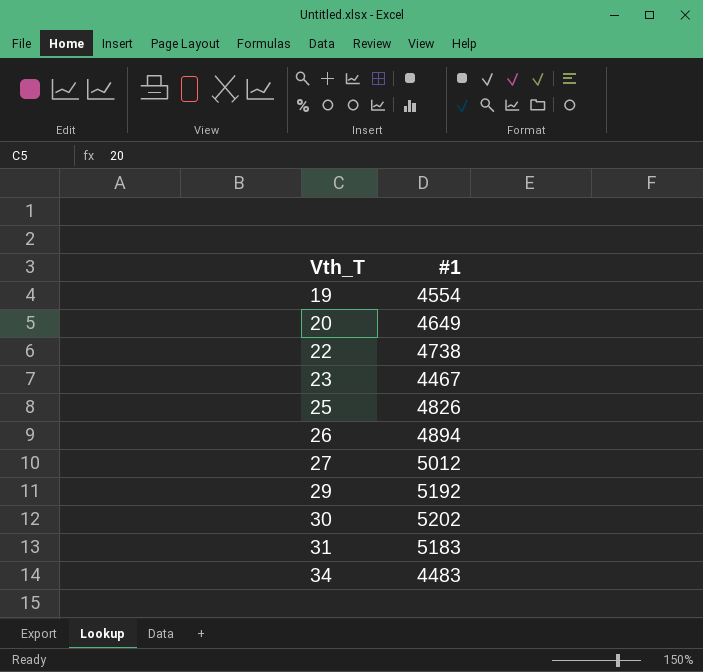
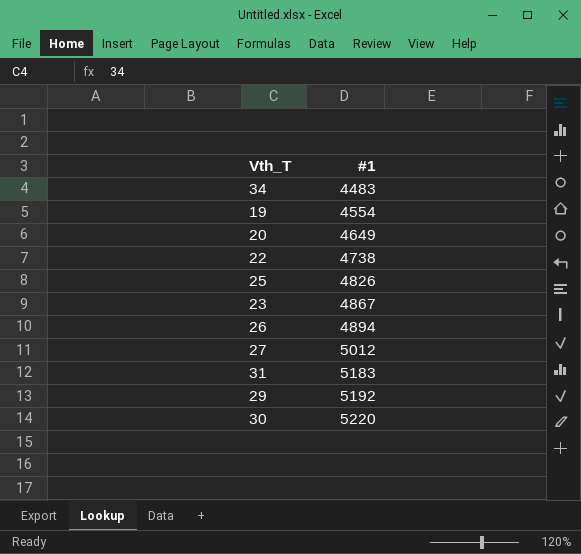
row order: Vth_T ascending -> #1 ascending
23 | #1: 4467 -> 4867
30 | #1: 5202 -> 5220

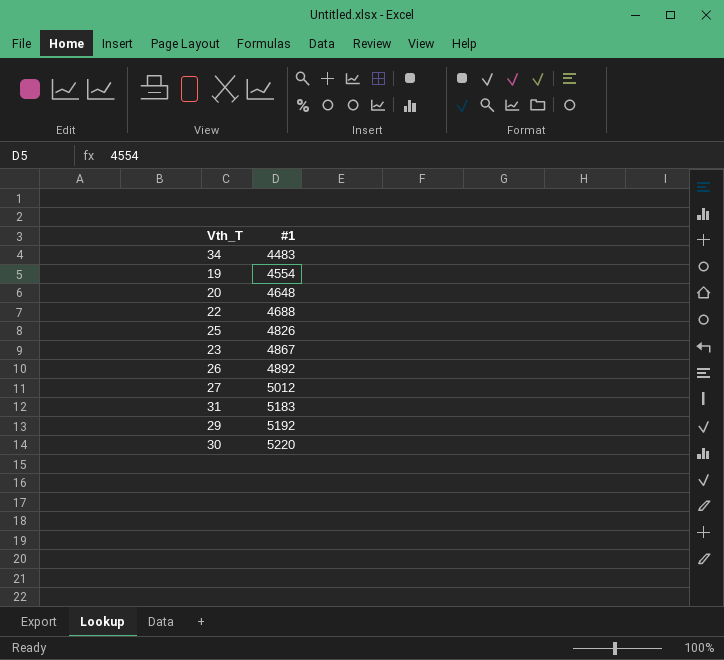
20 | #1: 4649 -> 4648
22 | #1: 4738 -> 4688
26 | #1: 4894 -> 4892

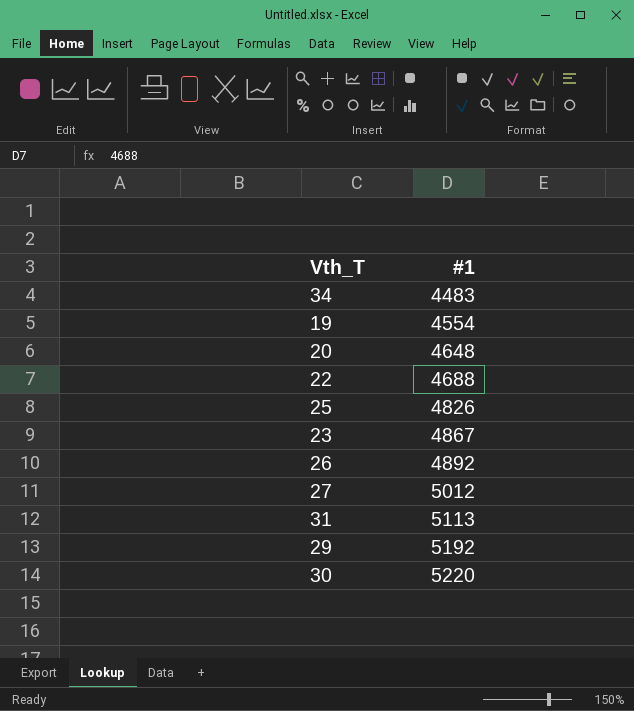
31 | #1: 5183 -> 5113

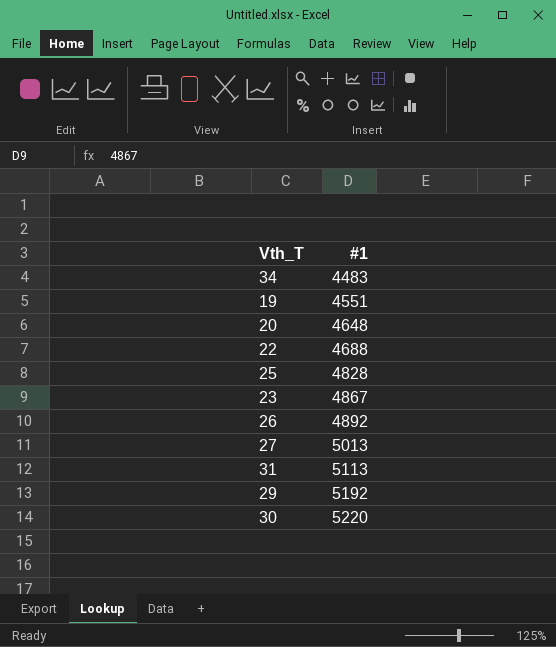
19 | #1: 4554 -> 4551
25 | #1: 4826 -> 4828
27 | #1: 5012 -> 5013

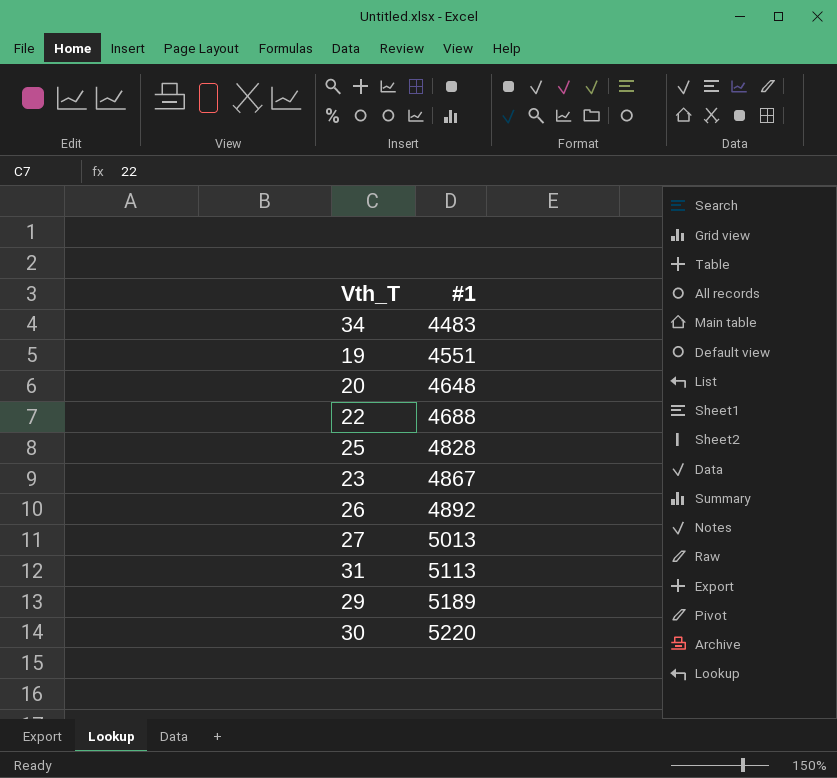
29 | #1: 5192 -> 5189

